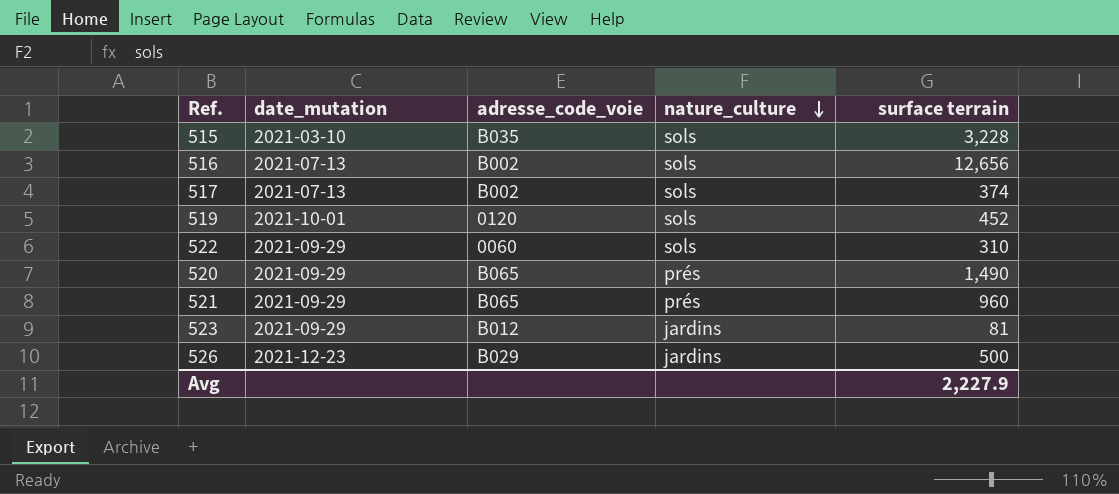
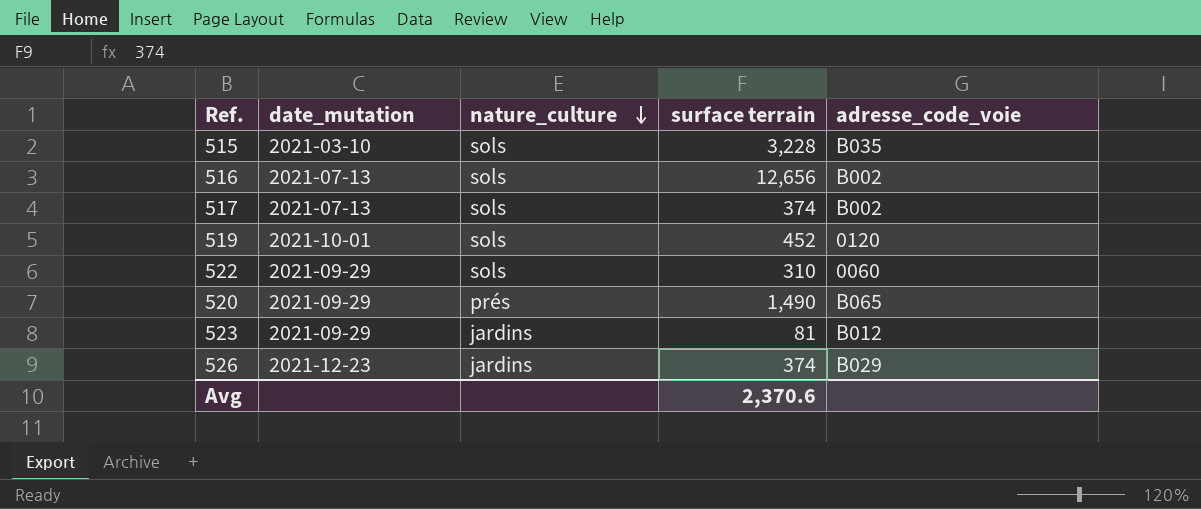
column adresse_code_voie | position: 3 -> 5
row 521: 2021-09-29 | B065 | prés | 960 -> none
526 | surface terrain: 500 -> 374
Avg | surface terrain: 2,227.9 -> 2,370.6

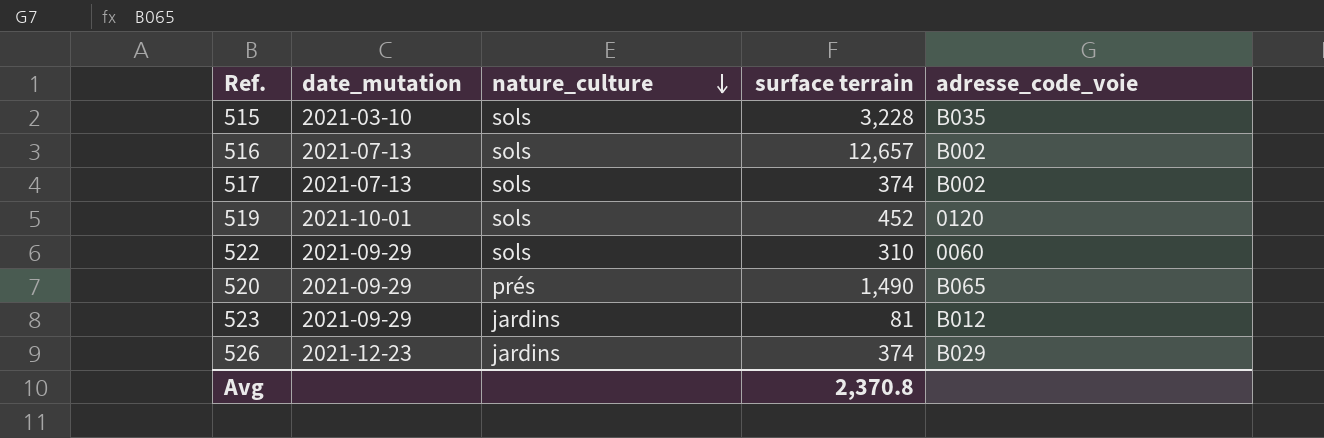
516 | surface terrain: 12,656 -> 12,657
Avg | surface terrain: 2,370.6 -> 2,370.8

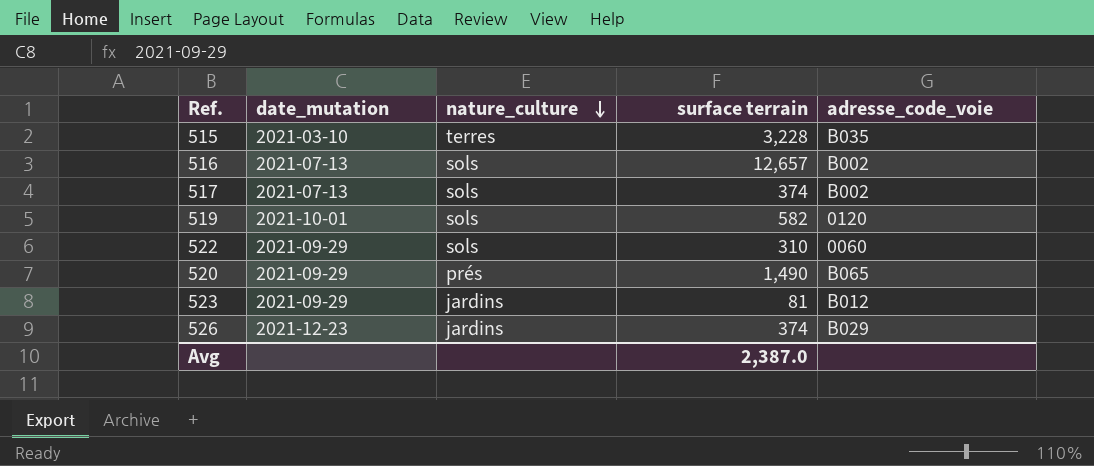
515 | nature_culture: sols -> terres
519 | surface terrain: 452 -> 582
Avg | surface terrain: 2,370.8 -> 2,387.0

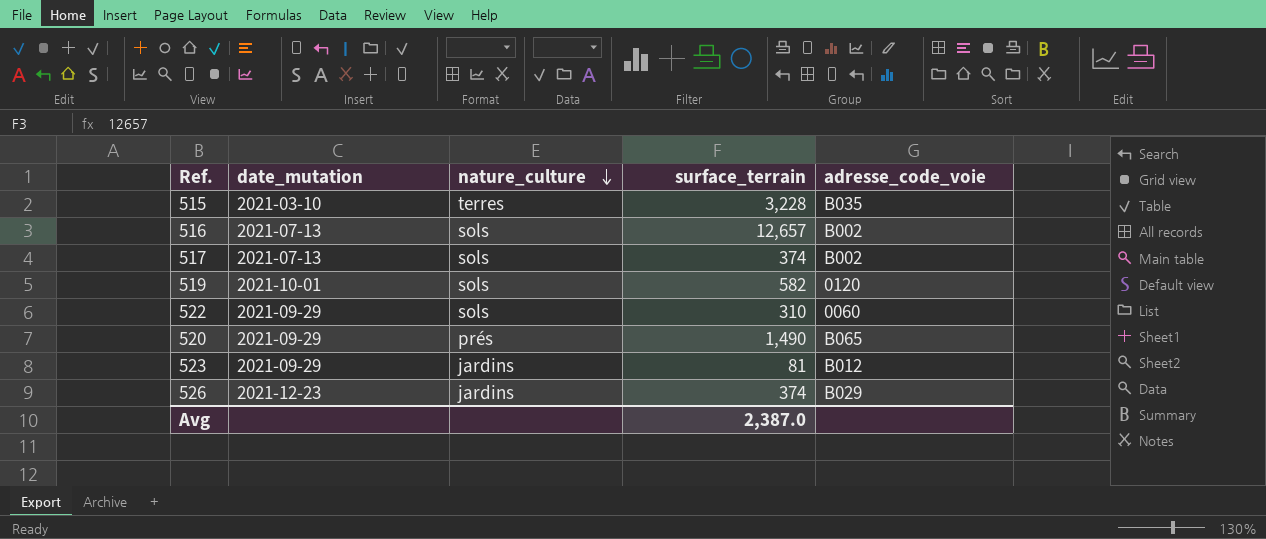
column name: surface terrain -> surface_terrain

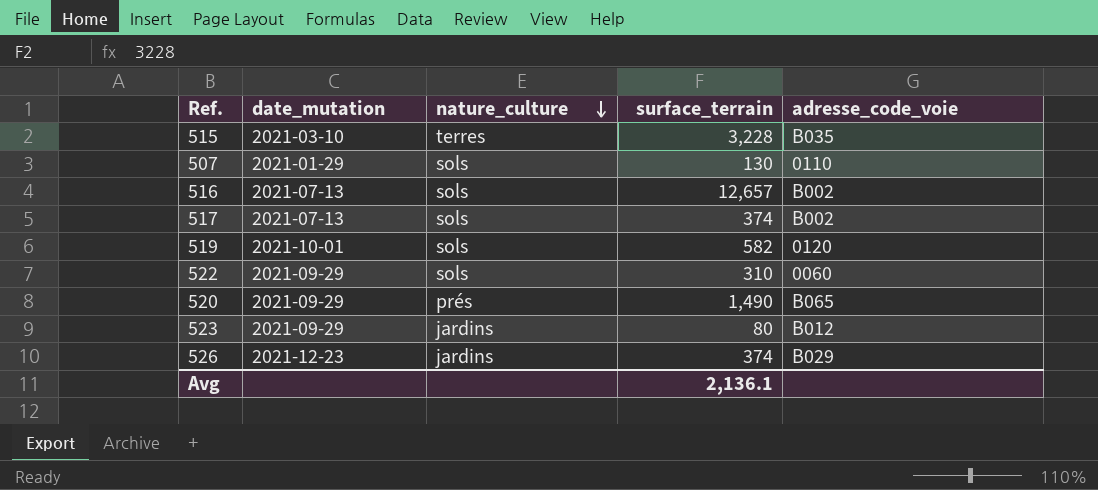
row 507: none -> 2021-01-29 | sols | 130 | 0110
523 | surface_terrain: 81 -> 80
Avg | surface_terrain: 2,387.0 -> 2,136.1

